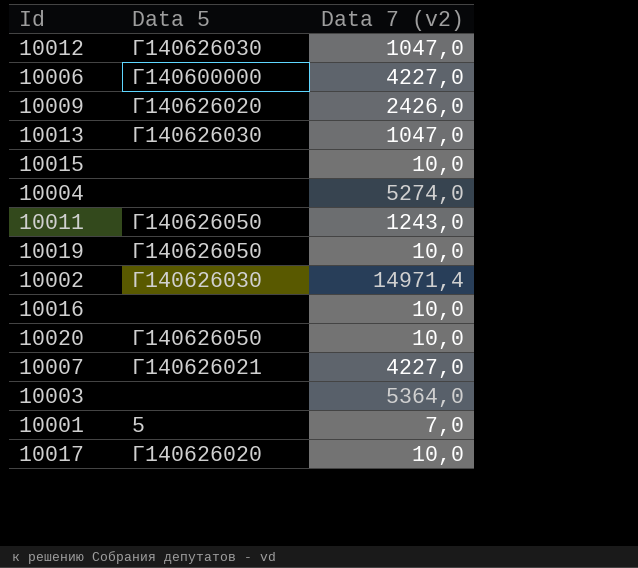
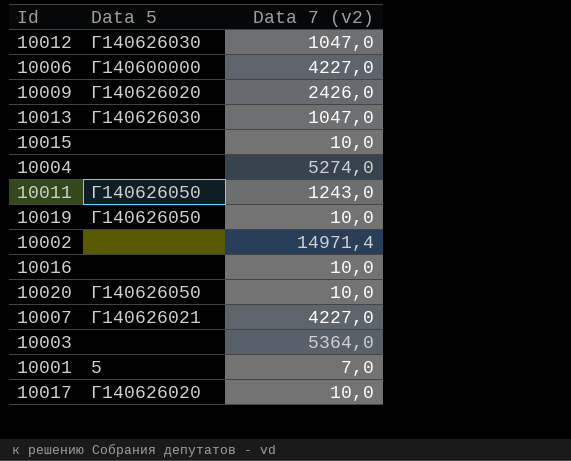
10002 | Data 5: Г140626030 -> none

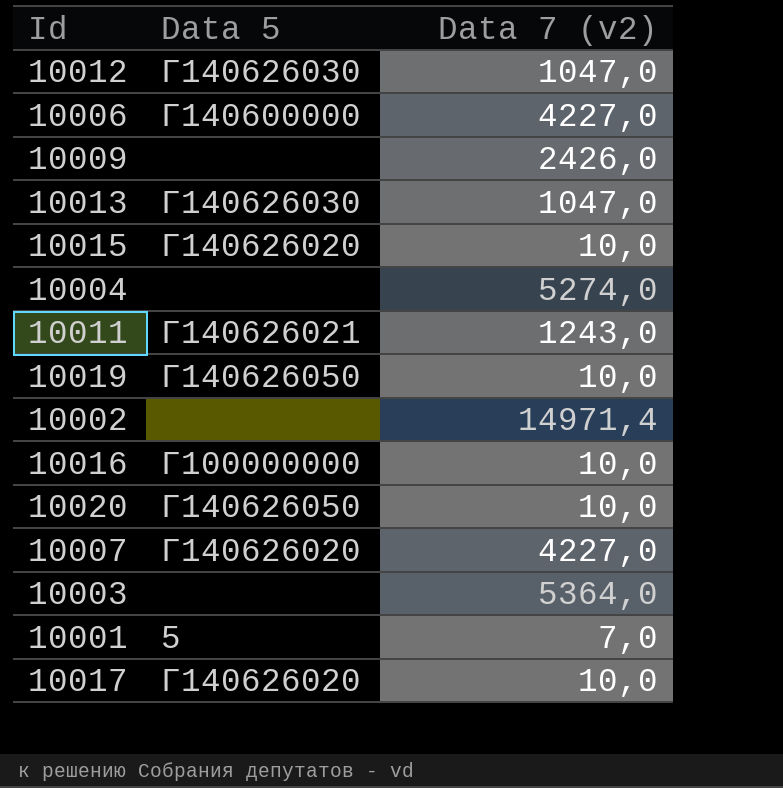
10009 | Data 5: Г140626020 -> none
10015 | Data 5: none -> Г140626020
10011 | Data 5: Г140626050 -> Г140626021
10016 | Data 5: none -> Г100000000
10007 | Data 5: Г140626021 -> Г140626020

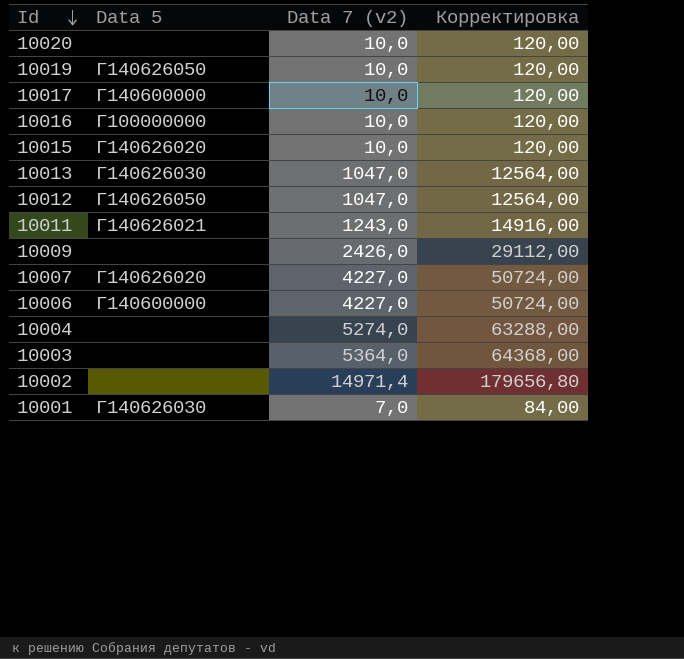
row order: none -> Id descending
column Корректировка | formula: none -> [Data 7 (v2)] * 12
10020 | Data 5: Г140626050 -> none
10017 | Data 5: Г140626020 -> Г140600000
10012 | Data 5: Г140626030 -> Г140626050
10001 | Data 5: 5 -> Г140626030

